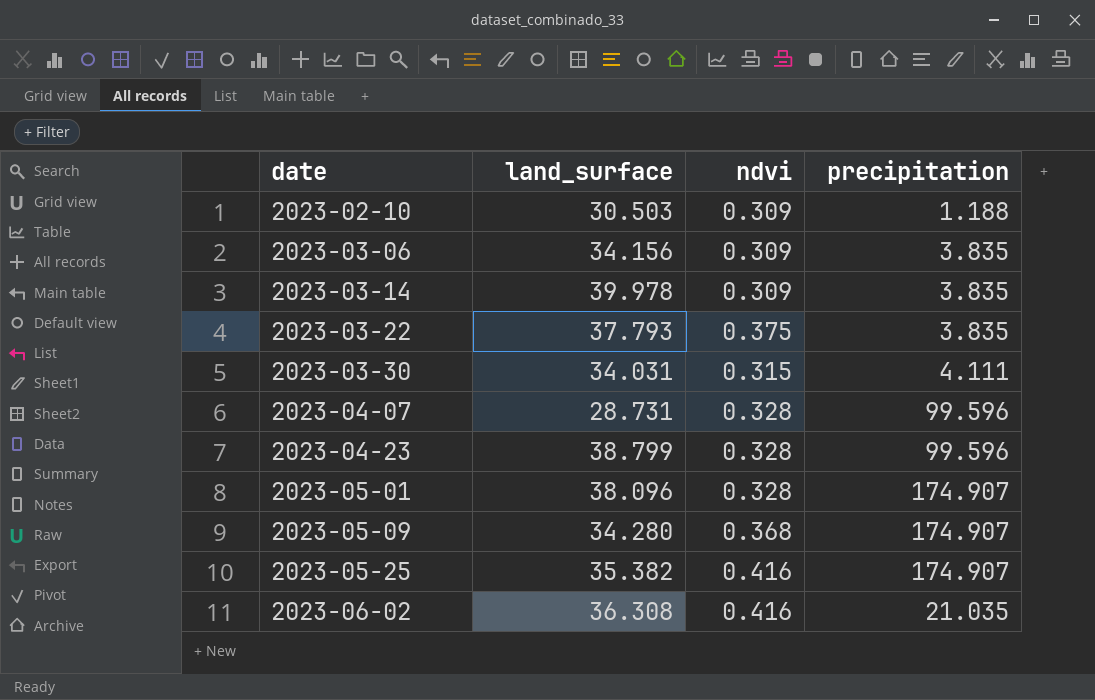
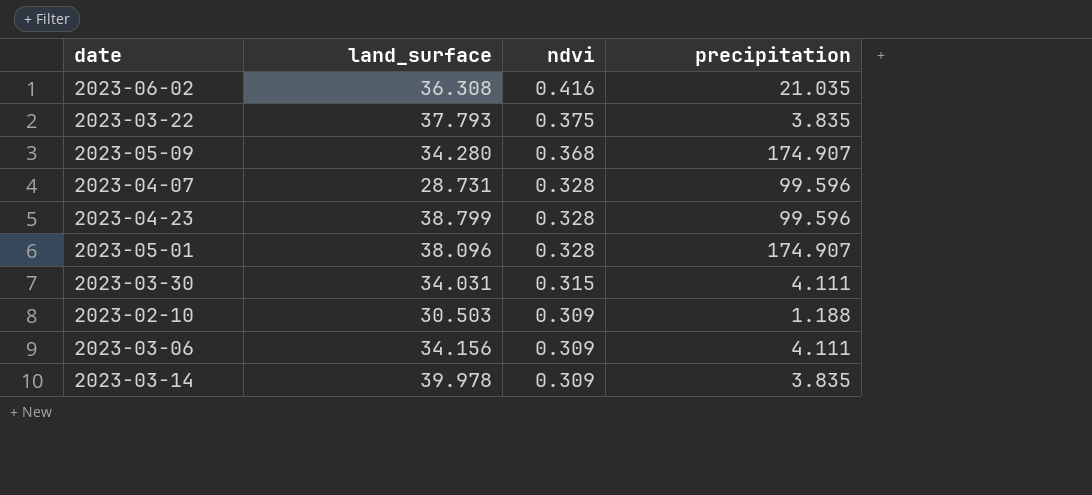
row order: date ascending -> ndvi descending
row 2023-05-25: 35.382 | 0.416 | 174.907 -> none
2023-03-06 | precipitation: 3.835 -> 4.111

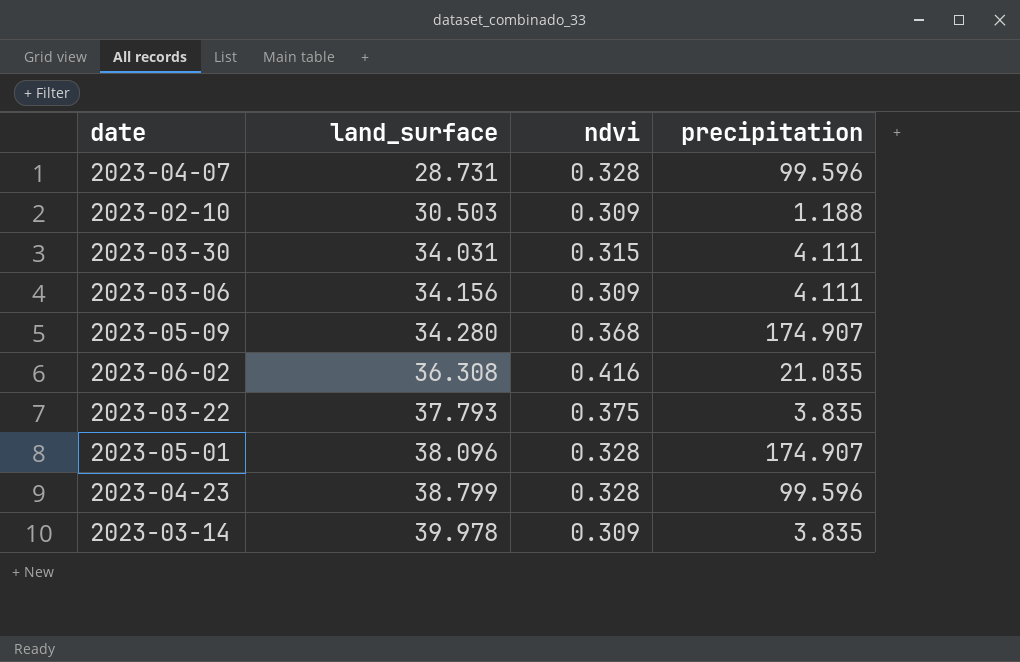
row order: ndvi descending -> land_surface ascending

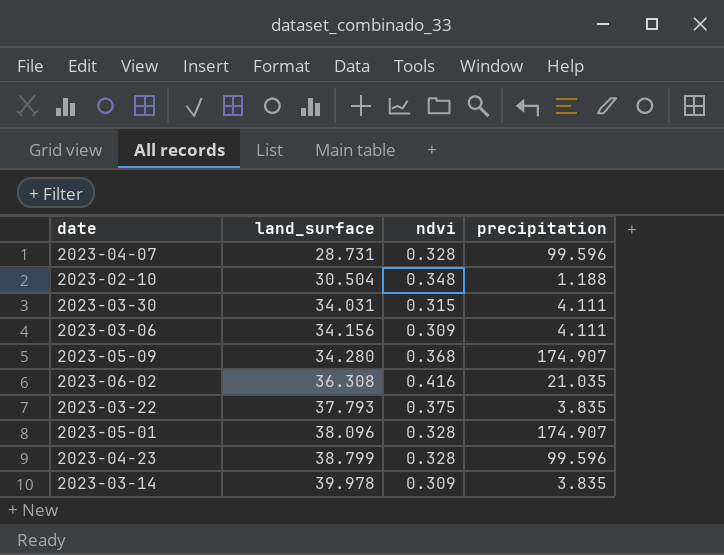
2023-02-10 | land_surface: 30.503 -> 30.504
2023-02-10 | ndvi: 0.309 -> 0.348

